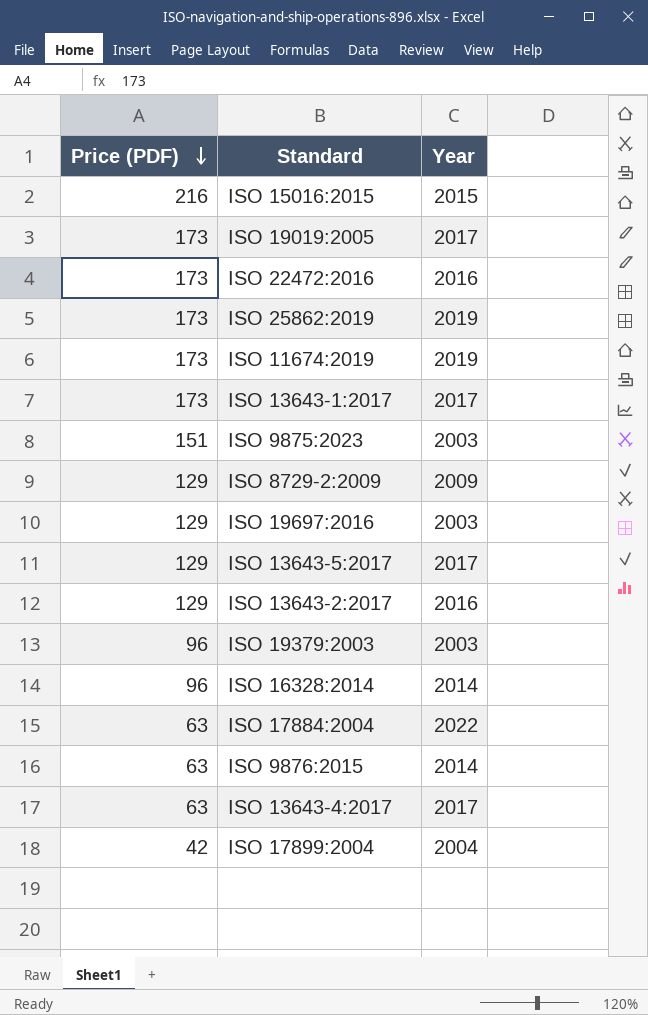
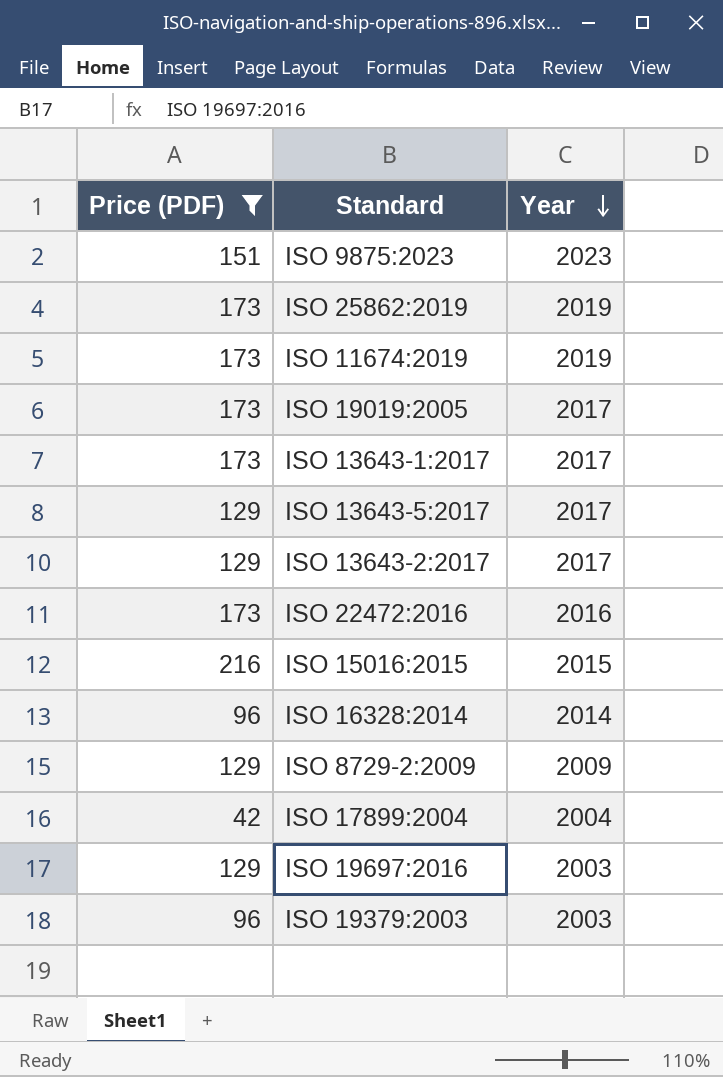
filter: none -> Price (PDF) != 63
row order: Price (PDF) descending -> Year descending
ISO 9875:2023 | Year: 2003 -> 2023
ISO 13643-2:2017 | Year: 2016 -> 2017

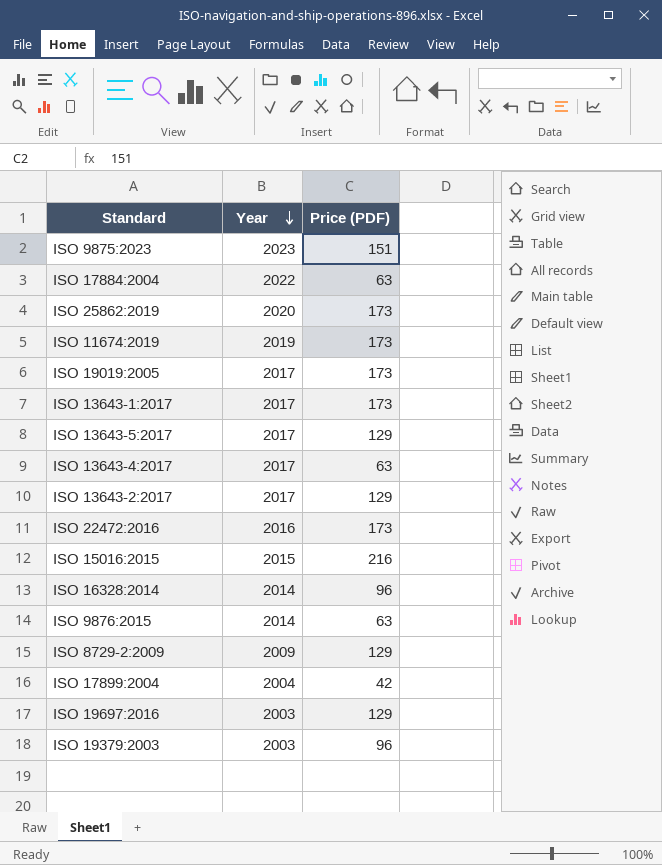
filter: Price (PDF) != 63 -> none
column Price (PDF) | position: 1 -> 3
ISO 25862:2019 | Year: 2019 -> 2020

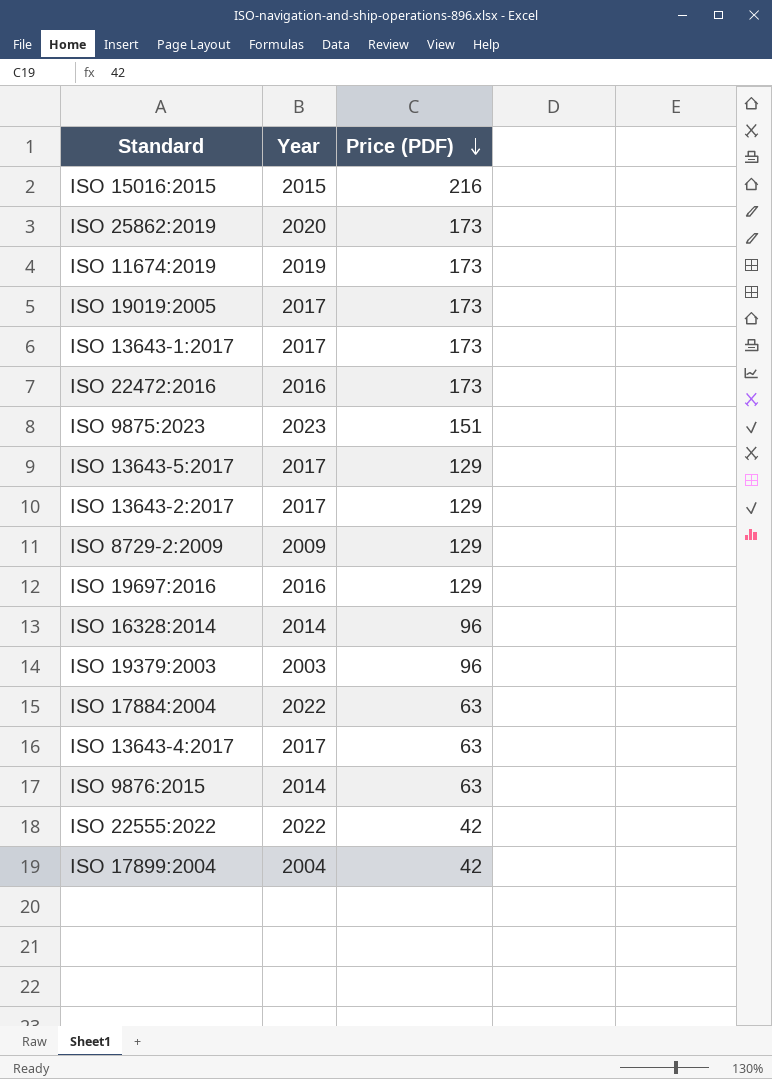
row order: Year descending -> Price (PDF) descending
ISO 19697:2016 | Year: 2003 -> 2016
row ISO 22555:2022: none -> 2022 | 42

